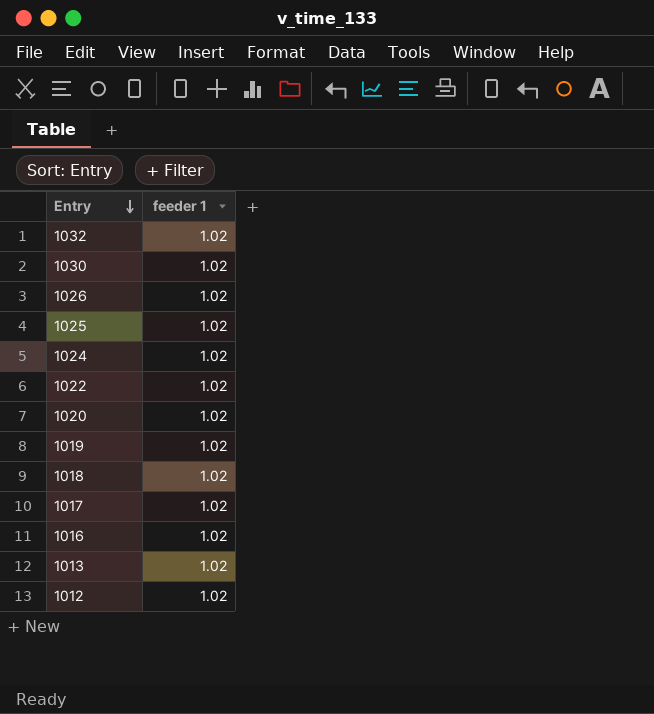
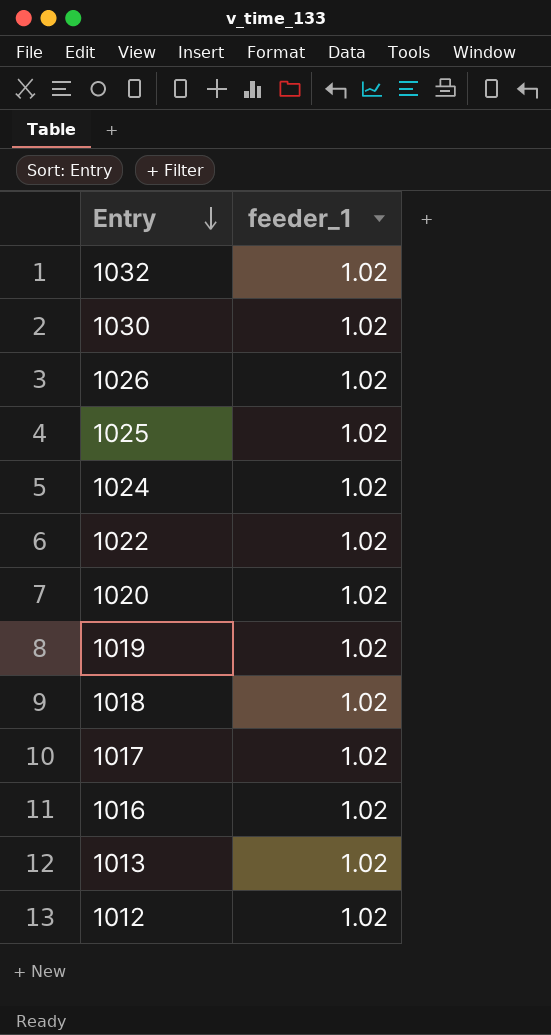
column name: feeder 1 -> feeder_1

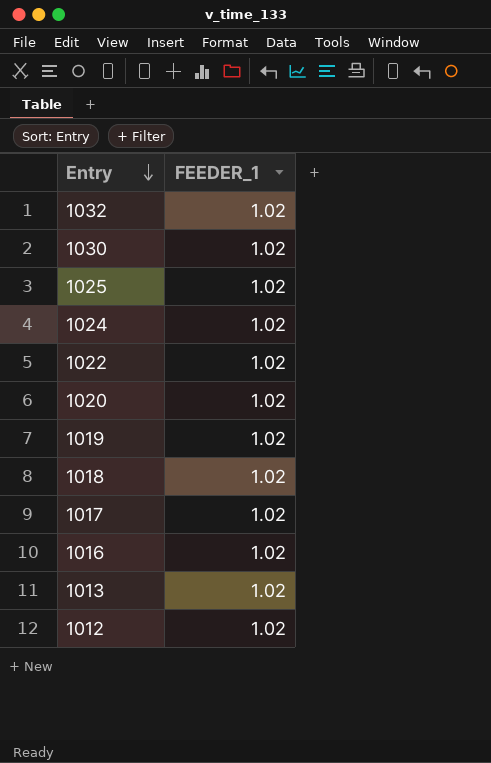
column name: feeder_1 -> FEEDER_1
row 1026: 1.02 -> none

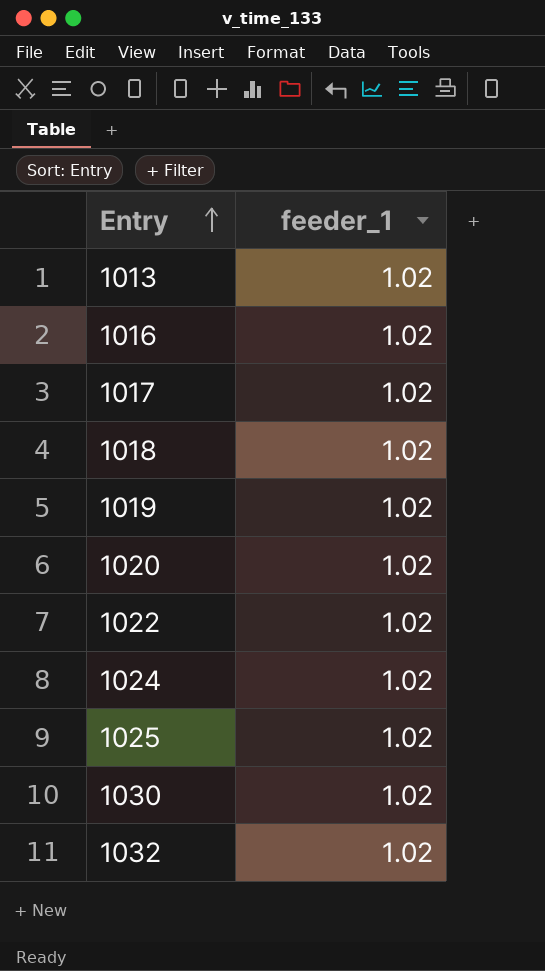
row order: Entry descending -> Entry ascending
column name: FEEDER_1 -> feeder_1
row 1012: 1.02 -> none

